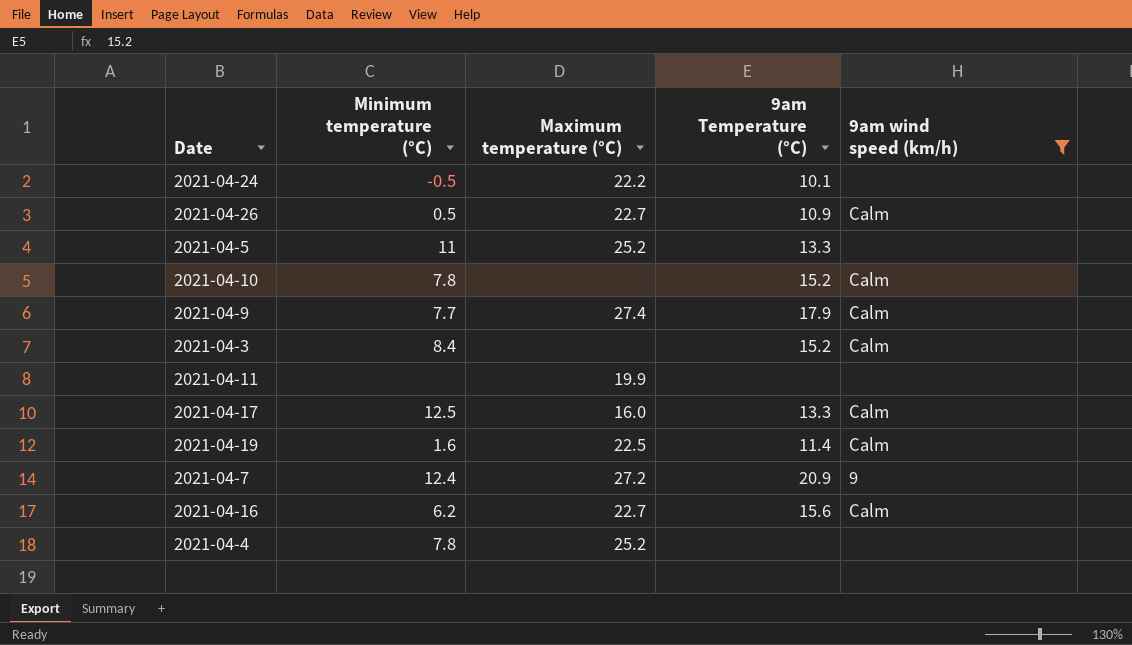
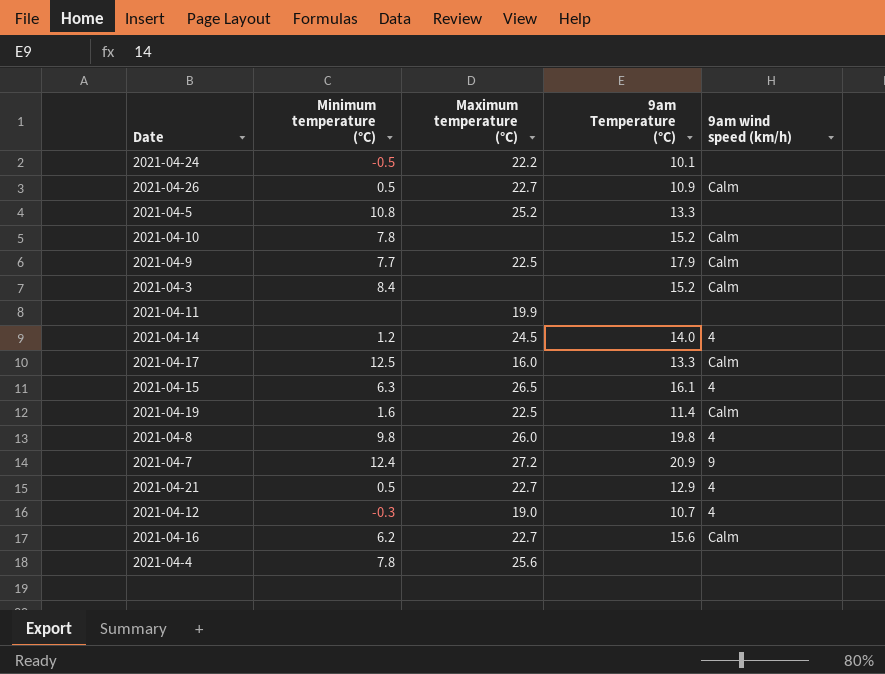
filter: 9am wind speed (km/h) != 4 -> none
2021-04-5 | Minimum temperature (°C): 11 -> 10.8
2021-04-9 | Maximum temperature (°C): 27.4 -> 22.5
2021-04-4 | Maximum temperature (°C): 25.2 -> 25.6

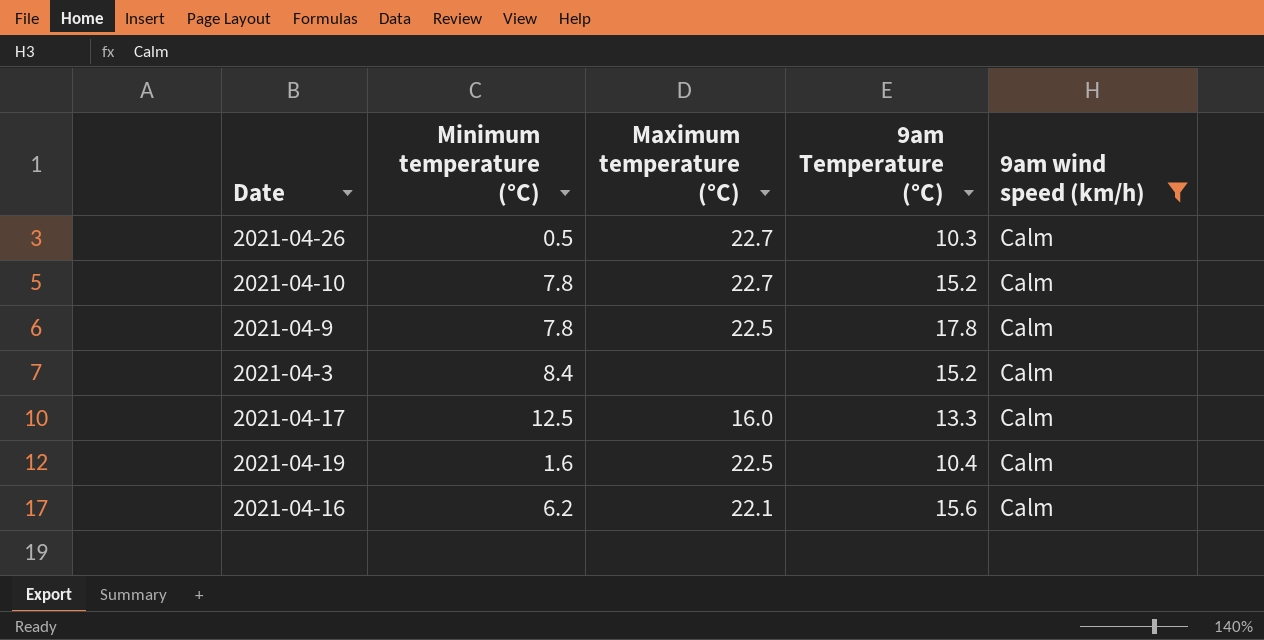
filter: none -> 9am wind speed (km/h) = Calm
2021-04-26 | 9am Temperature (°C): 10.9 -> 10.3
2021-04-10 | Maximum temperature (°C): none -> 22.7
2021-04-9 | Minimum temperature (°C): 7.7 -> 7.8
2021-04-9 | 9am Temperature (°C): 17.9 -> 17.8
2021-04-19 | 9am Temperature (°C): 11.4 -> 10.4
2021-04-16 | Maximum temperature (°C): 22.7 -> 22.1

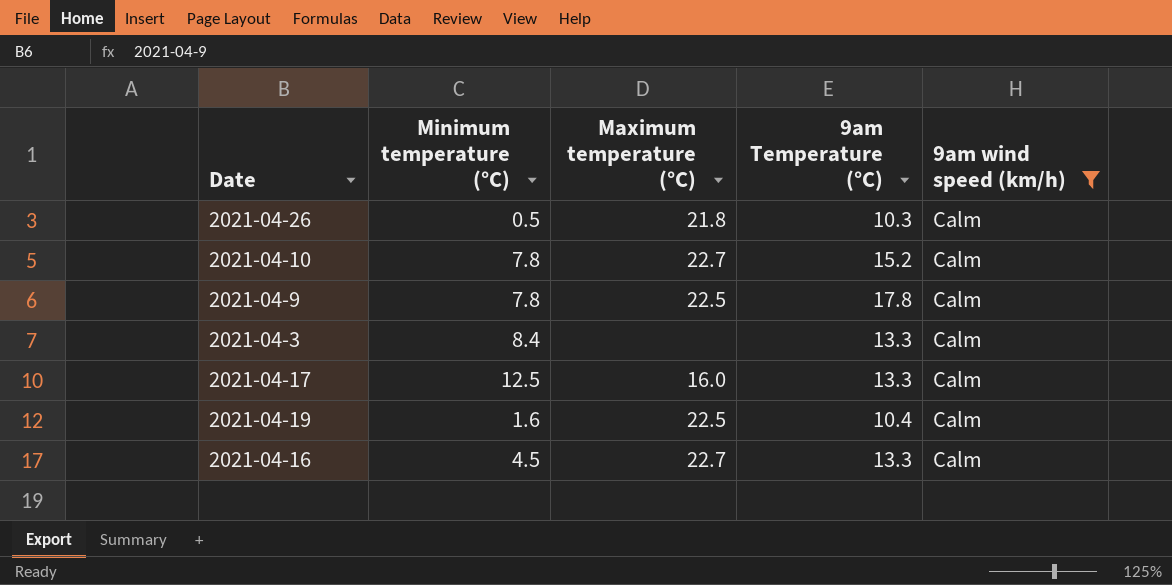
2021-04-26 | Maximum temperature (°C): 22.7 -> 21.8
2021-04-3 | 9am Temperature (°C): 15.2 -> 13.3
2021-04-16 | Minimum temperature (°C): 6.2 -> 4.5
2021-04-16 | Maximum temperature (°C): 22.1 -> 22.7
2021-04-16 | 9am Temperature (°C): 15.6 -> 13.3

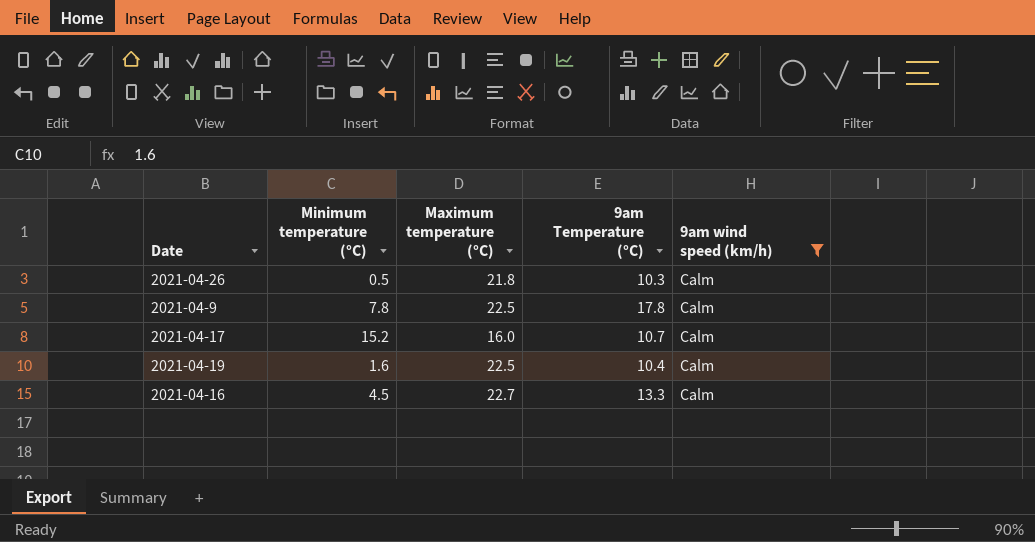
row 2021-04-10: 7.8 | 22.7 | 15.2 | Calm -> none
row 2021-04-3: 8.4 | none | 13.3 | Calm -> none
2021-04-17 | Minimum temperature (°C): 12.5 -> 15.2
2021-04-17 | 9am Temperature (°C): 13.3 -> 10.7

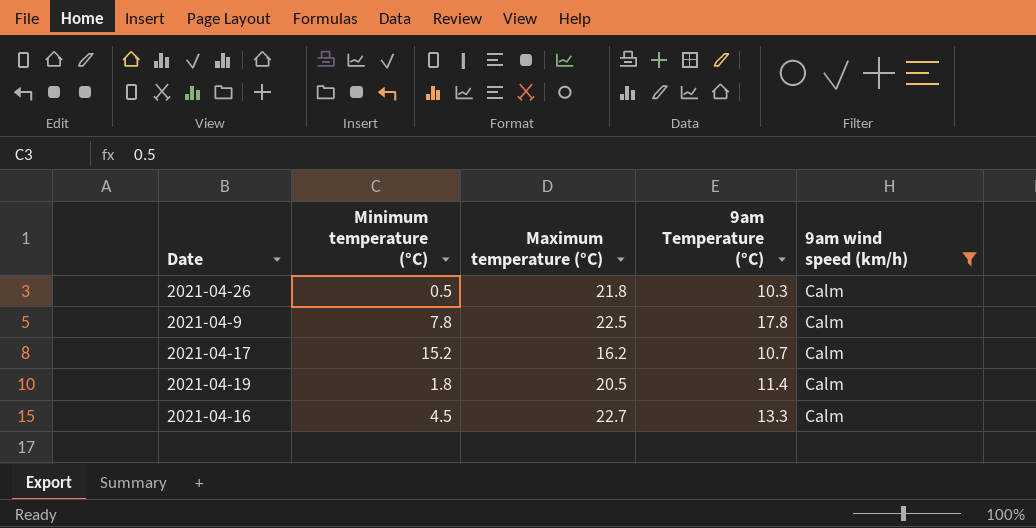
2021-04-17 | Maximum temperature (°C): 16.0 -> 16.2
2021-04-19 | Minimum temperature (°C): 1.6 -> 1.8
2021-04-19 | Maximum temperature (°C): 22.5 -> 20.5
2021-04-19 | 9am Temperature (°C): 10.4 -> 11.4

